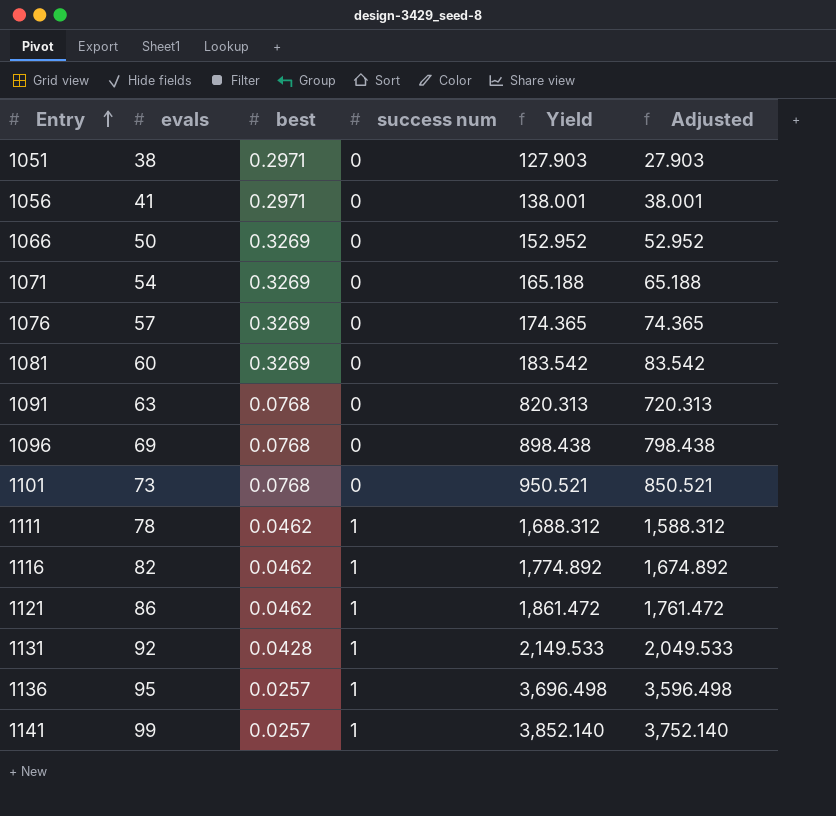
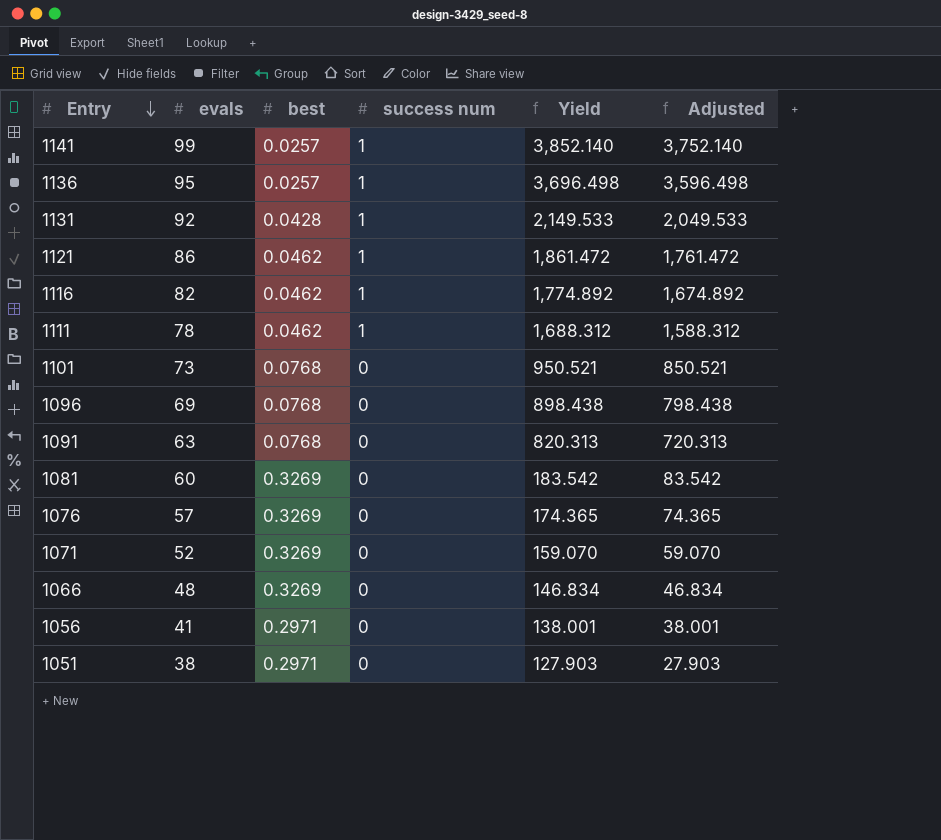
row order: Entry ascending -> Entry descending
1071 | evals: 54 -> 52
1071 | Yield: 165.188 -> 159.070
1071 | Adjusted: 65.188 -> 59.070
1066 | evals: 50 -> 48
1066 | Yield: 152.952 -> 146.834
1066 | Adjusted: 52.952 -> 46.834

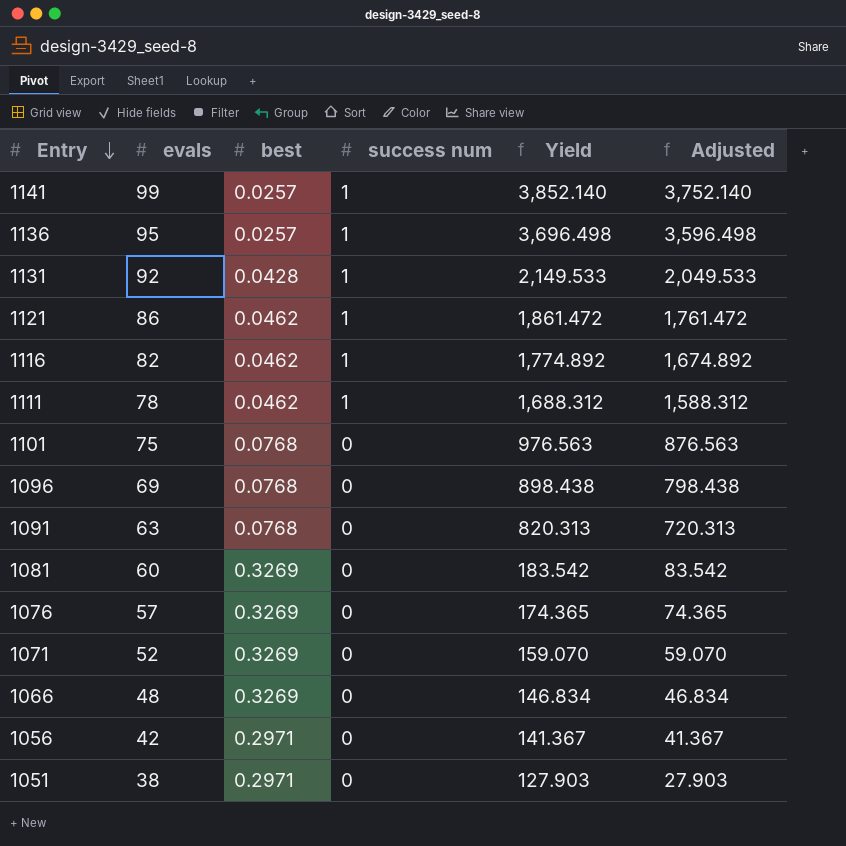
1101 | evals: 73 -> 75
1101 | Yield: 950.521 -> 976.563
1101 | Adjusted: 850.521 -> 876.563
1056 | evals: 41 -> 42
1056 | Yield: 138.001 -> 141.367
1056 | Adjusted: 38.001 -> 41.367

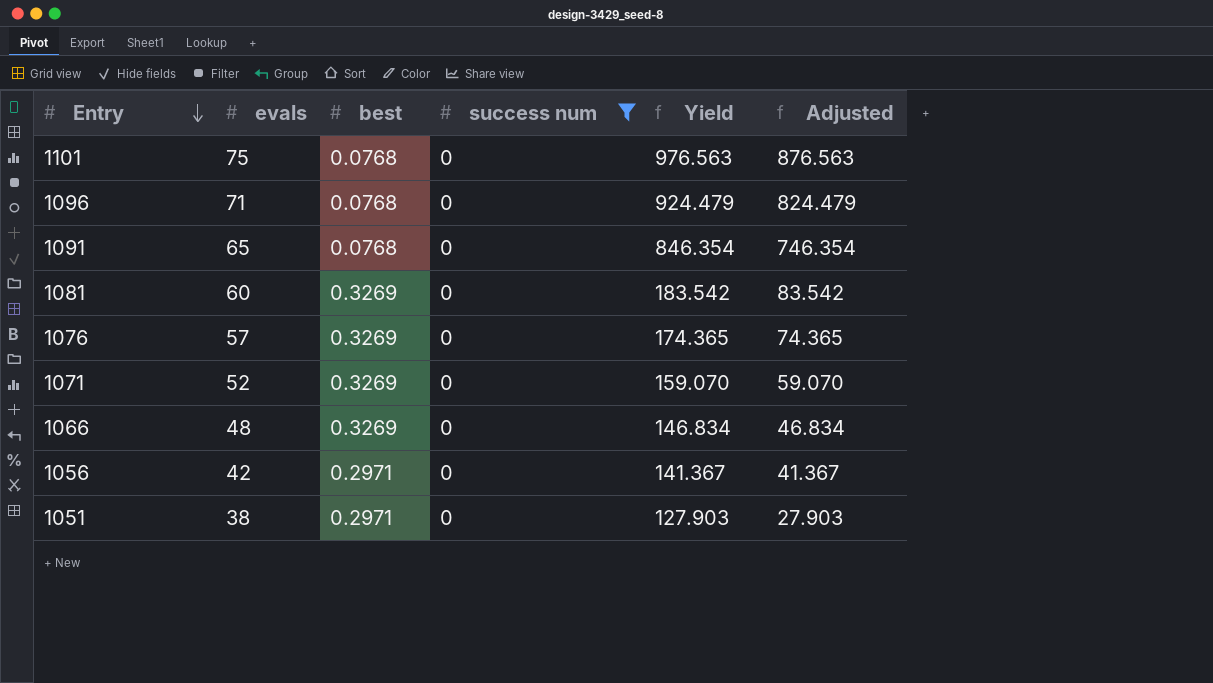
filter: none -> success num = 0
1096 | evals: 69 -> 71
1096 | Yield: 898.438 -> 924.479
1096 | Adjusted: 798.438 -> 824.479
1091 | evals: 63 -> 65
1091 | Yield: 820.313 -> 846.354
1091 | Adjusted: 720.313 -> 746.354

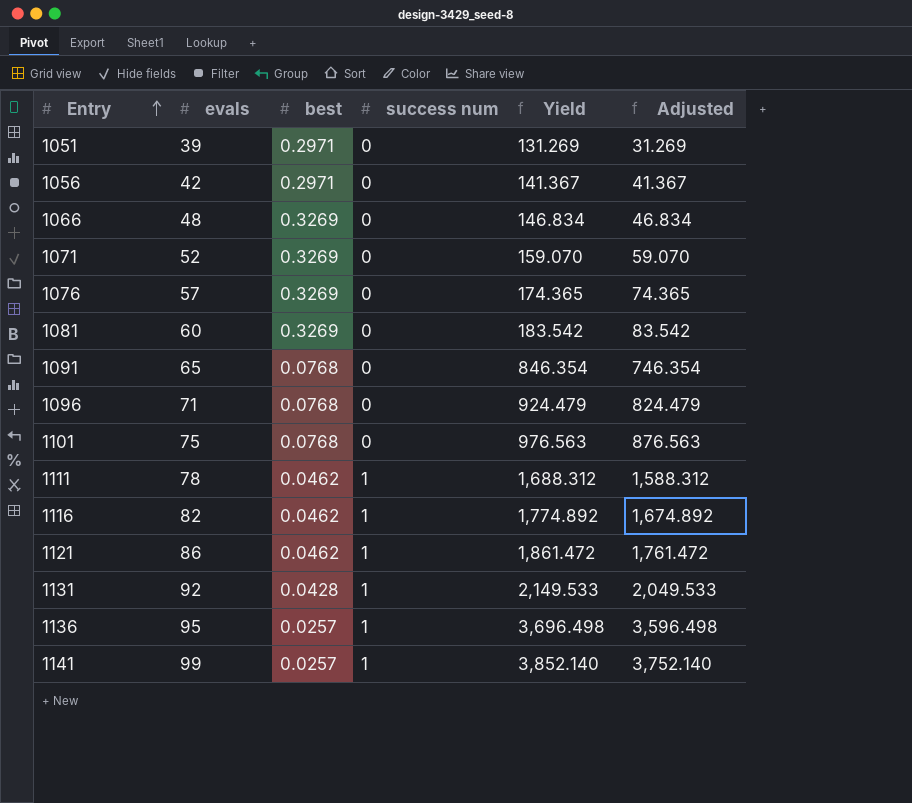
filter: success num = 0 -> none
row order: Entry descending -> Entry ascending
1051 | evals: 38 -> 39
1051 | Yield: 127.903 -> 131.269
1051 | Adjusted: 27.903 -> 31.269

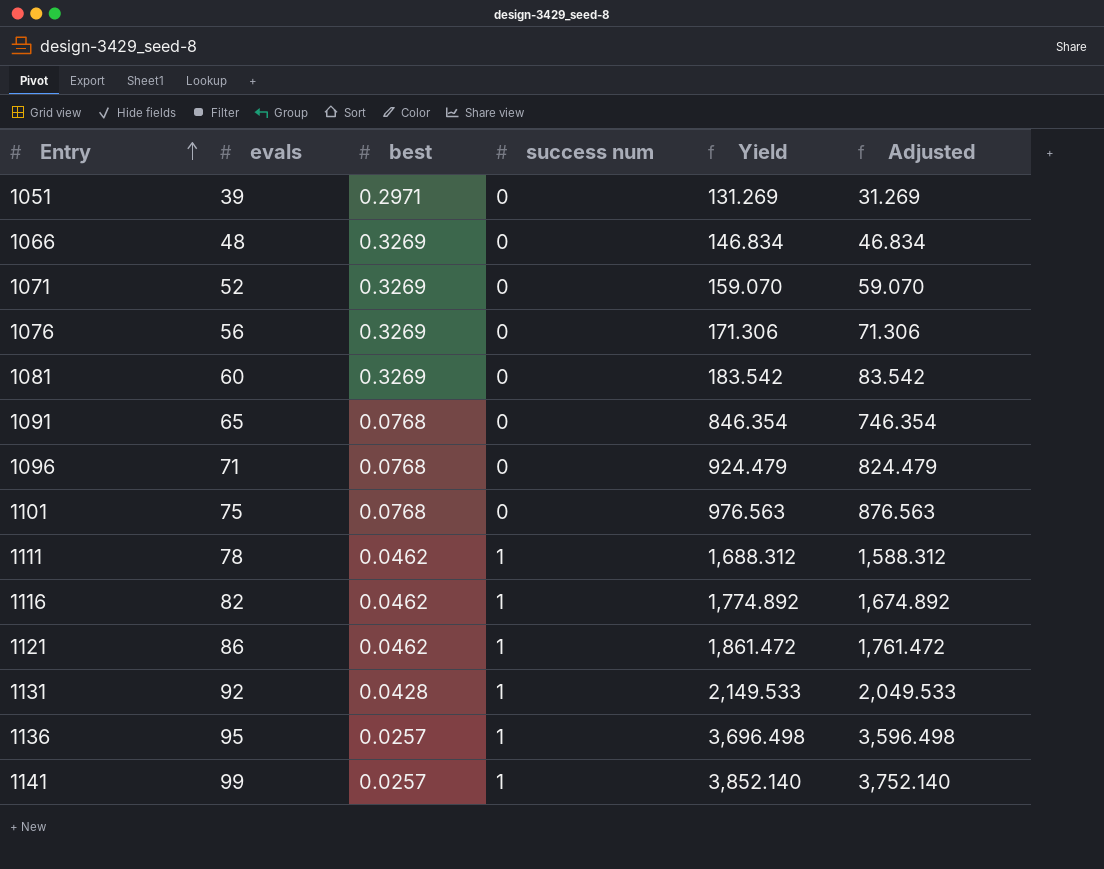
row 1056: 42 | 0.2971 | 0 | 141.367 | 41.367 -> none
1076 | evals: 57 -> 56
1076 | Yield: 174.365 -> 171.306
1076 | Adjusted: 74.365 -> 71.306

